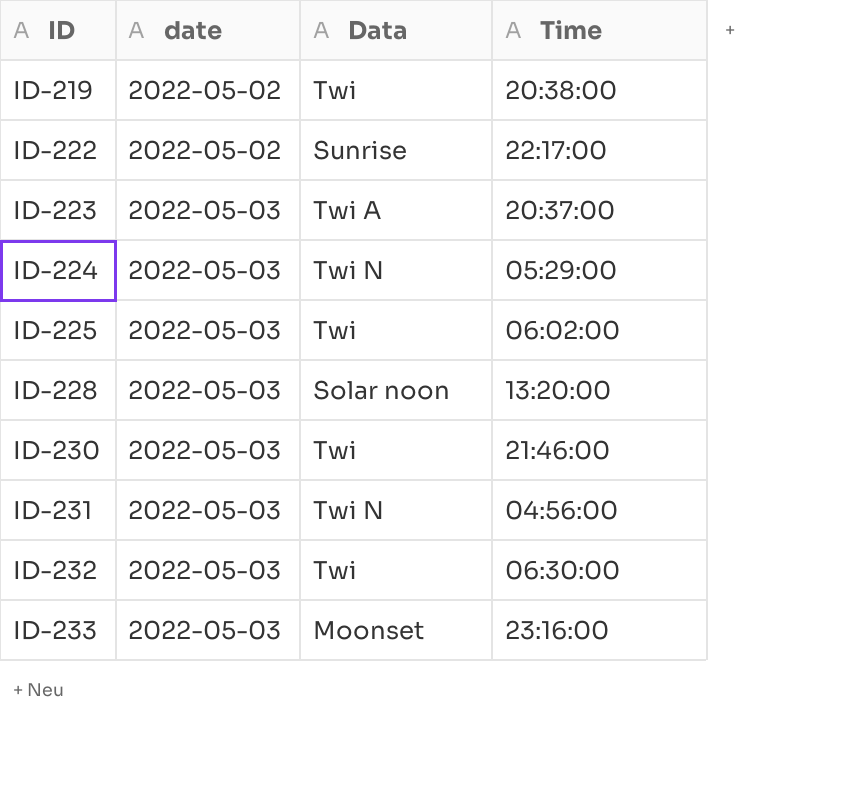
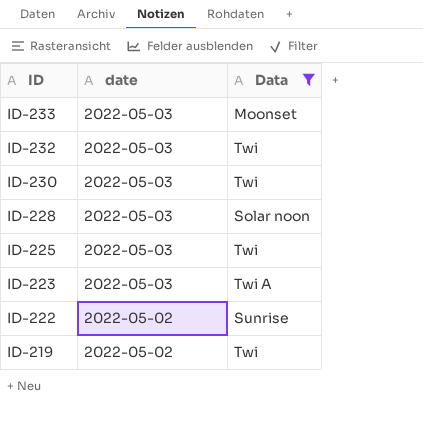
filter: none -> Data != Twi N
row order: ID ascending -> ID descending
column Time | position: 4 -> none

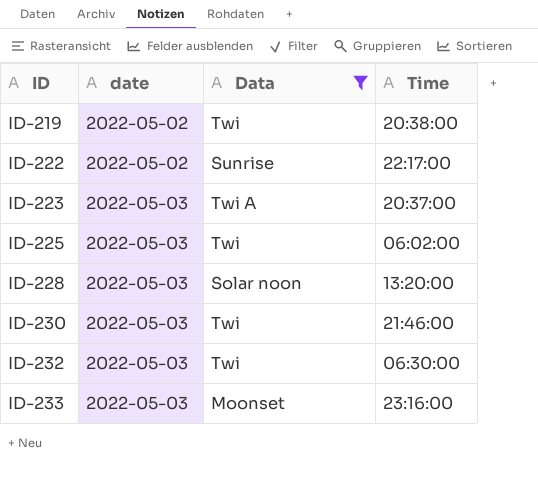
row order: ID descending -> ID ascending
column Time | position: none -> 4

